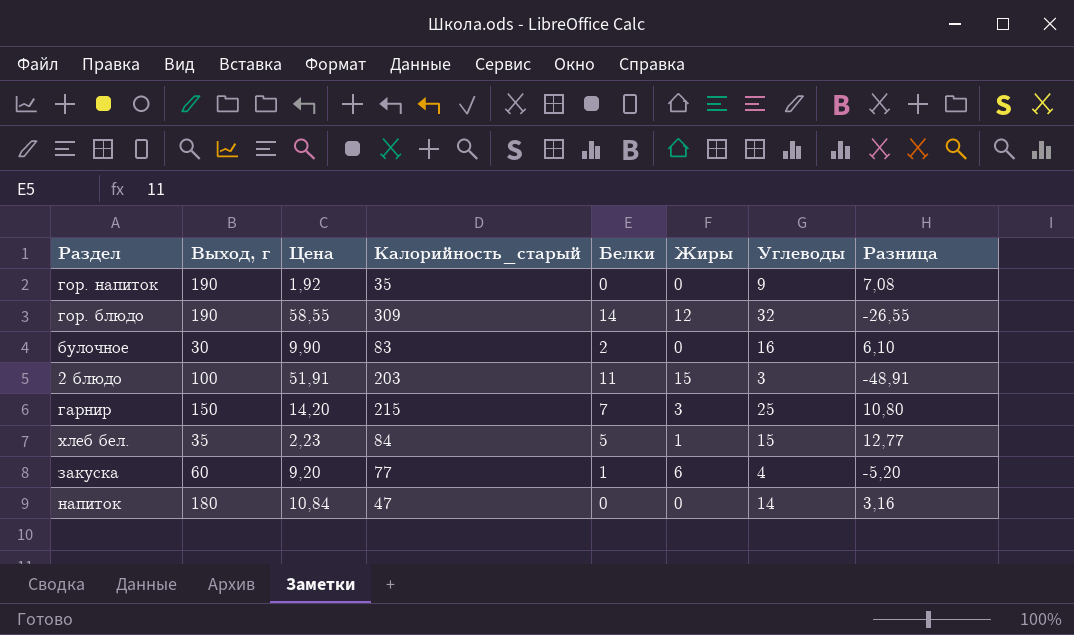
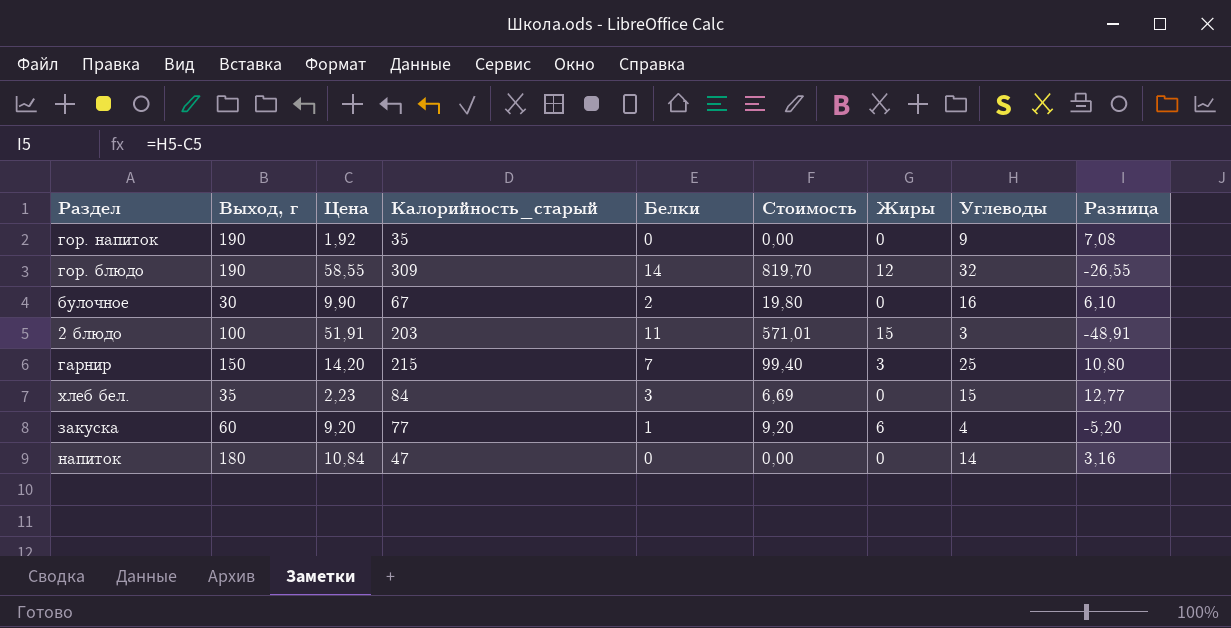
column Стоимость | formula: none -> [Цена] * [Белки]
булочное | Калорийность_старый: 83 -> 67
хлеб бел. | Белки: 5 -> 3
хлеб бел. | Жиры: 1 -> 0

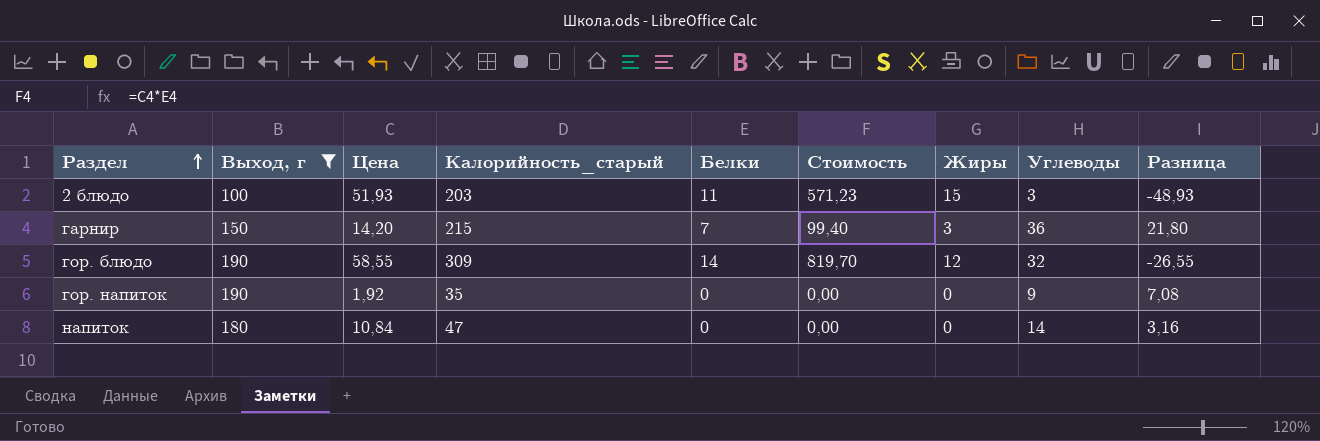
filter: none -> Выход, г >= 100
row order: none -> Раздел ascending
2 блюдо | Цена: 51,91 -> 51,93
2 блюдо | Стоимость: 571,01 -> 571,23
2 блюдо | Разница: -48,91 -> -48,93
гарнир | Углеводы: 25 -> 36
гарнир | Разница: 10,80 -> 21,80

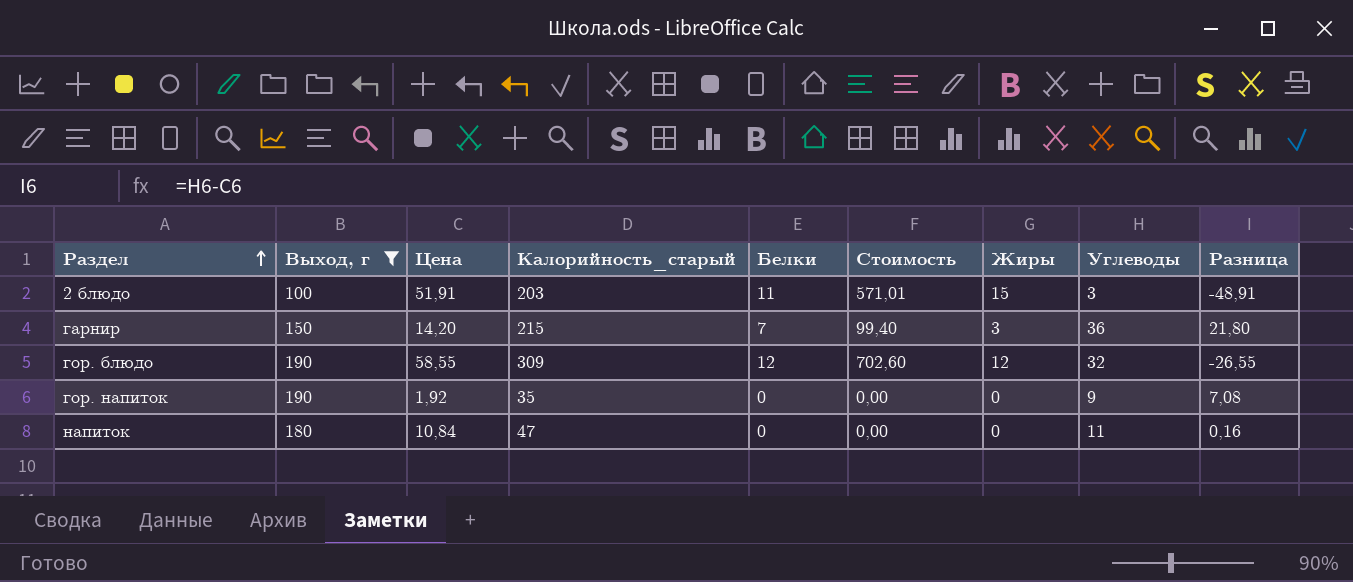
2 блюдо | Цена: 51,93 -> 51,91
2 блюдо | Стоимость: 571,23 -> 571,01
2 блюдо | Разница: -48,93 -> -48,91
гор. блюдо | Белки: 14 -> 12
гор. блюдо | Стоимость: 819,70 -> 702,60
напиток | Углеводы: 14 -> 11
напиток | Разница: 3,16 -> 0,16

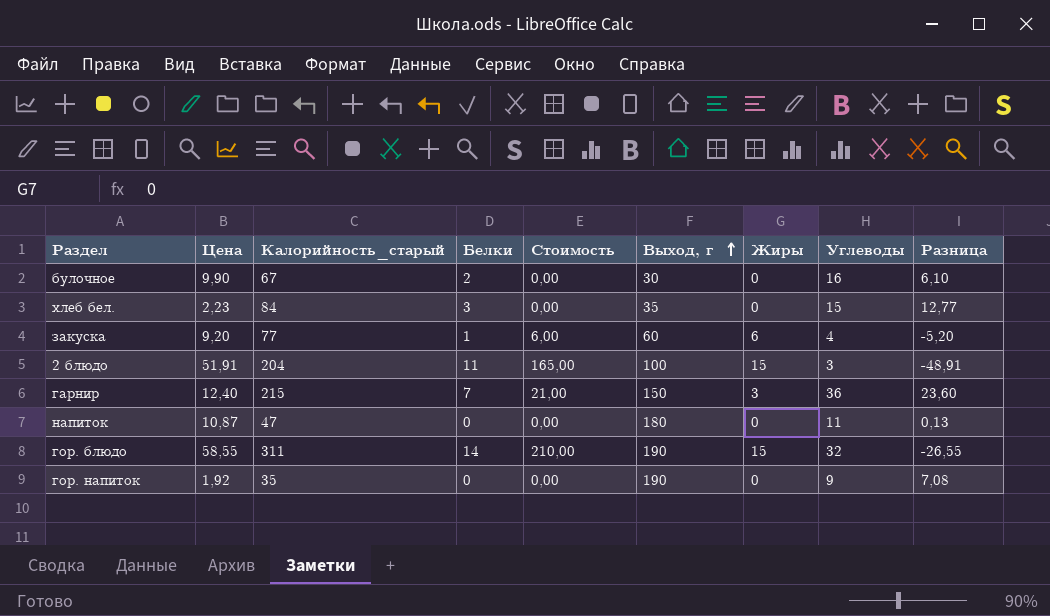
filter: Выход, г >= 100 -> none
row order: Раздел ascending -> Выход, г ascending
column Стоимость | formula: [Цена] * [Белки] -> [Белки] * [Жиры]
column Выход, г | position: 2 -> 6
2 блюдо | Калорийность_старый: 203 -> 204
гарнир | Цена: 14,20 -> 12,40
гарнир | Разница: 21,80 -> 23,60
напиток | Цена: 10,84 -> 10,87
напиток | Разница: 0,16 -> 0,13
гор. блюдо | Калорийность_старый: 309 -> 311
гор. блюдо | Белки: 12 -> 14
гор. блюдо | Жиры: 12 -> 15

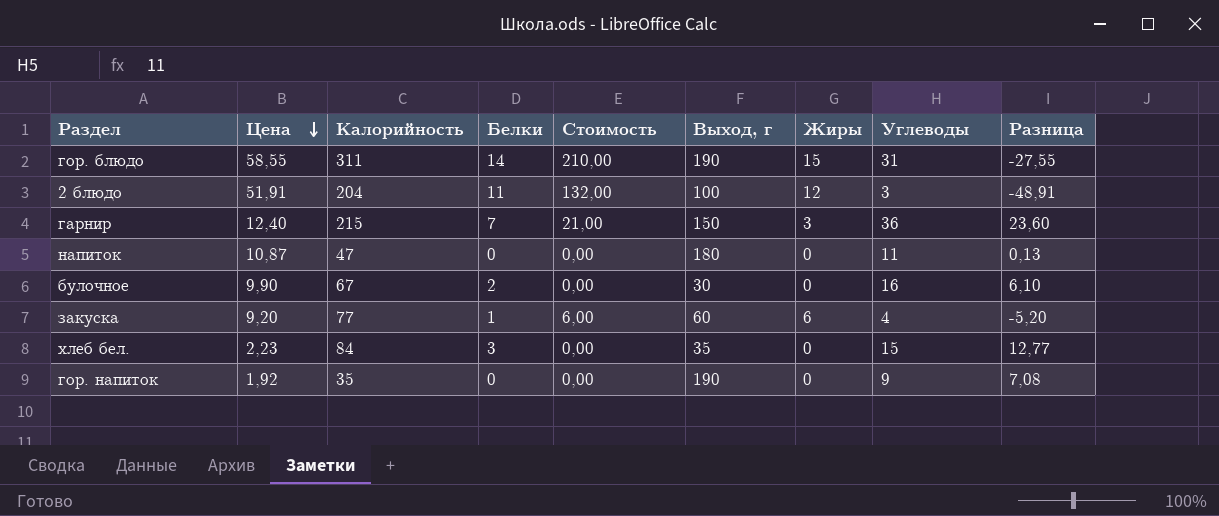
row order: Выход, г ascending -> Цена descending
column name: Калорийность_старый -> Калорийность
гор. блюдо | Углеводы: 32 -> 31
гор. блюдо | Разница: -26,55 -> -27,55
2 блюдо | Стоимость: 165,00 -> 132,00
2 блюдо | Жиры: 15 -> 12

